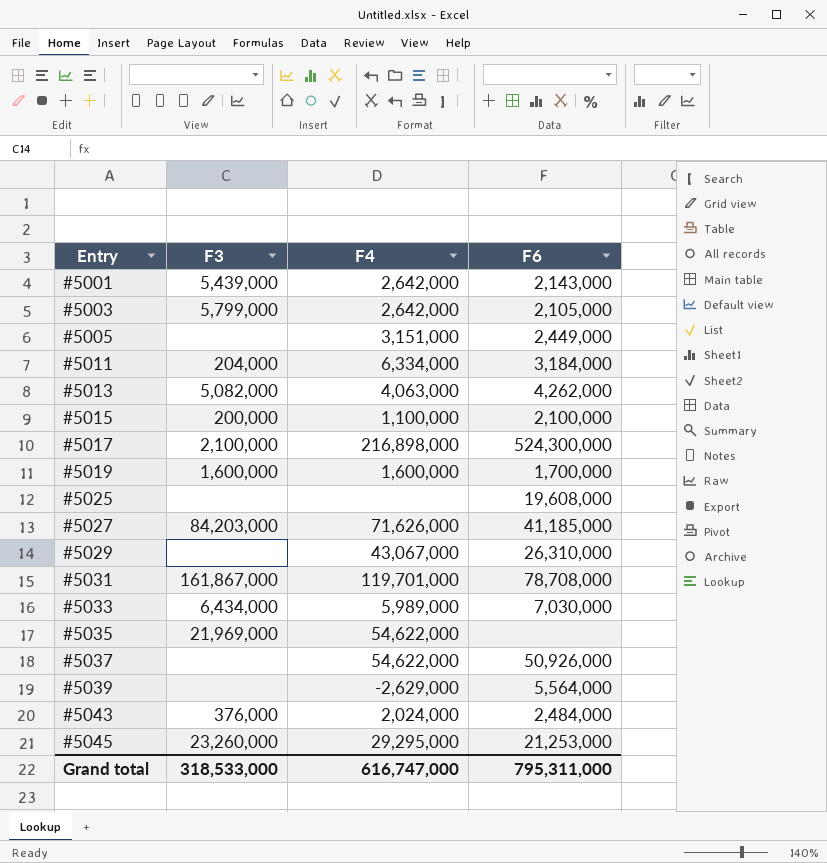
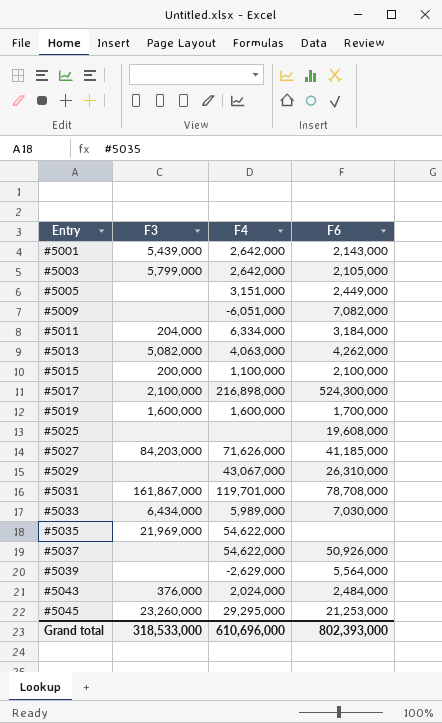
row #5009: none -> none | -6,051,000 | 7,082,000
Grand total | F4: 616,747,000 -> 610,696,000
Grand total | F6: 795,311,000 -> 802,393,000

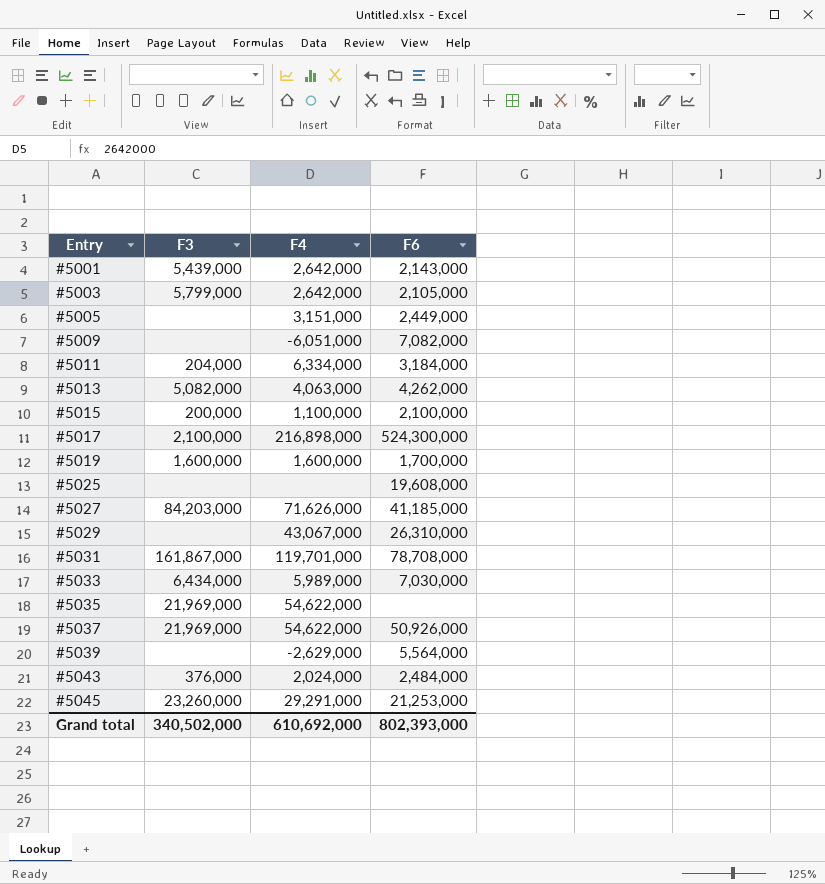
#5037 | F3: none -> 21,969,000
#5045 | F4: 29,295,000 -> 29,291,000
Grand total | F3: 318,533,000 -> 340,502,000
Grand total | F4: 610,696,000 -> 610,692,000

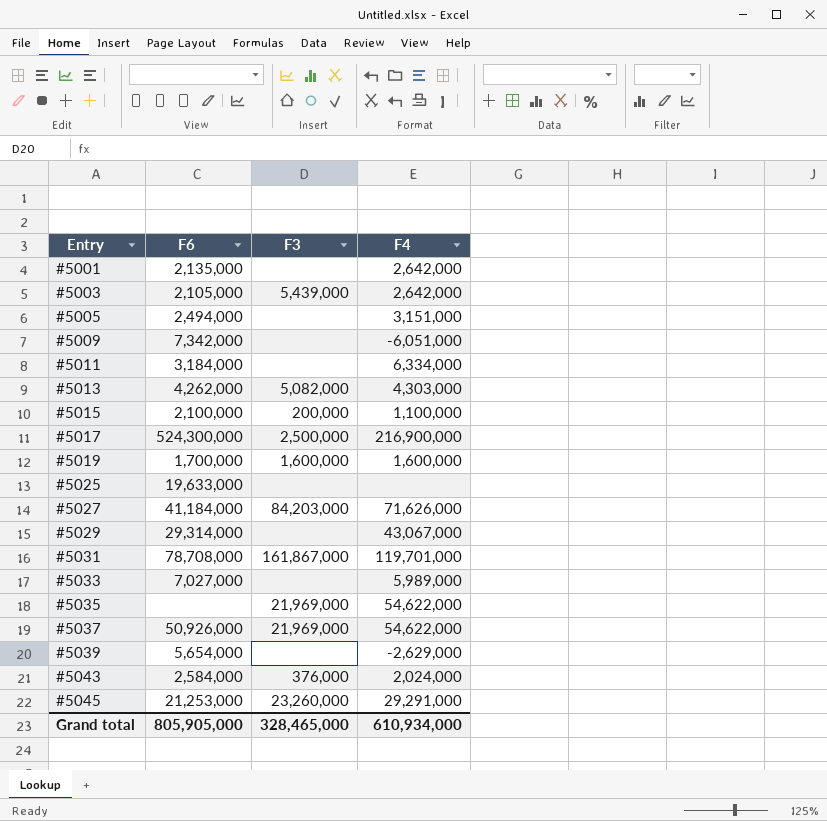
column F6 | position: 4 -> 2
#5001 | F6: 2,143,000 -> 2,135,000
#5001 | F3: 5,439,000 -> none
#5003 | F3: 5,799,000 -> 5,439,000
#5005 | F6: 2,449,000 -> 2,494,000
#5009 | F6: 7,082,000 -> 7,342,000
#5011 | F3: 204,000 -> none
#5013 | F4: 4,063,000 -> 4,303,000
#5017 | F3: 2,100,000 -> 2,500,000
#5017 | F4: 216,898,000 -> 216,900,000
#5025 | F6: 19,608,000 -> 19,633,000
#5027 | F6: 41,185,000 -> 41,184,000
#5029 | F6: 26,310,000 -> 29,314,000
#5033 | F6: 7,030,000 -> 7,027,000
#5033 | F3: 6,434,000 -> none
#5039 | F6: 5,564,000 -> 5,654,000
#5043 | F6: 2,484,000 -> 2,584,000
Grand total | F6: 802,393,000 -> 805,905,000
Grand total | F3: 340,502,000 -> 328,465,000
Grand total | F4: 610,692,000 -> 610,934,000

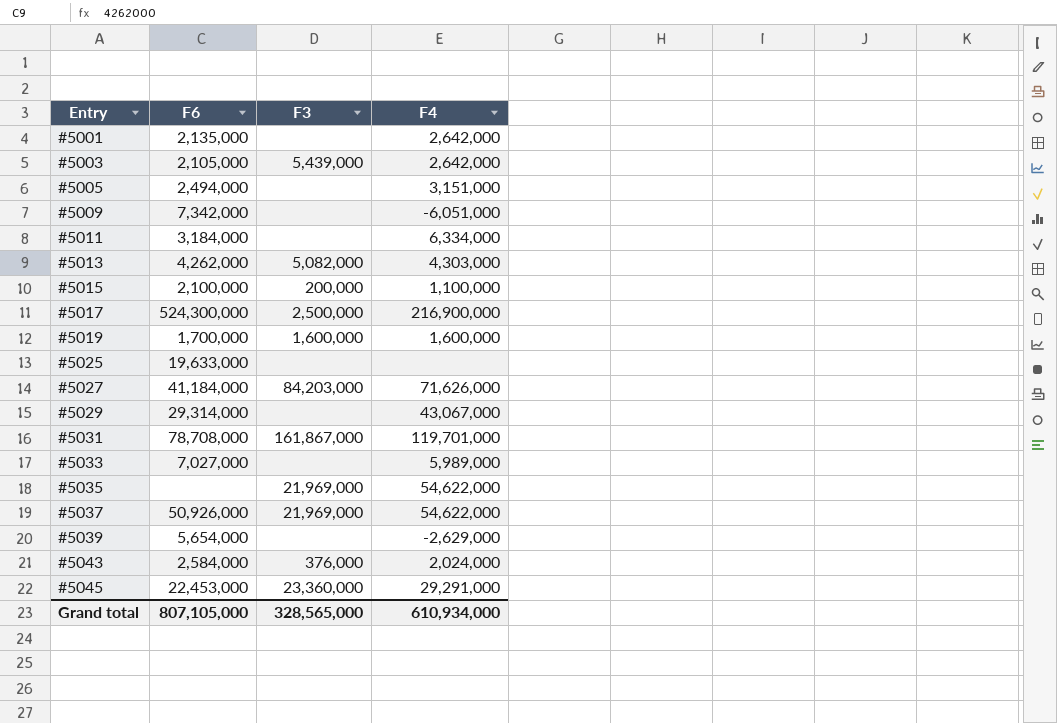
#5045 | F6: 21,253,000 -> 22,453,000
#5045 | F3: 23,260,000 -> 23,360,000
Grand total | F6: 805,905,000 -> 807,105,000
Grand total | F3: 328,465,000 -> 328,565,000

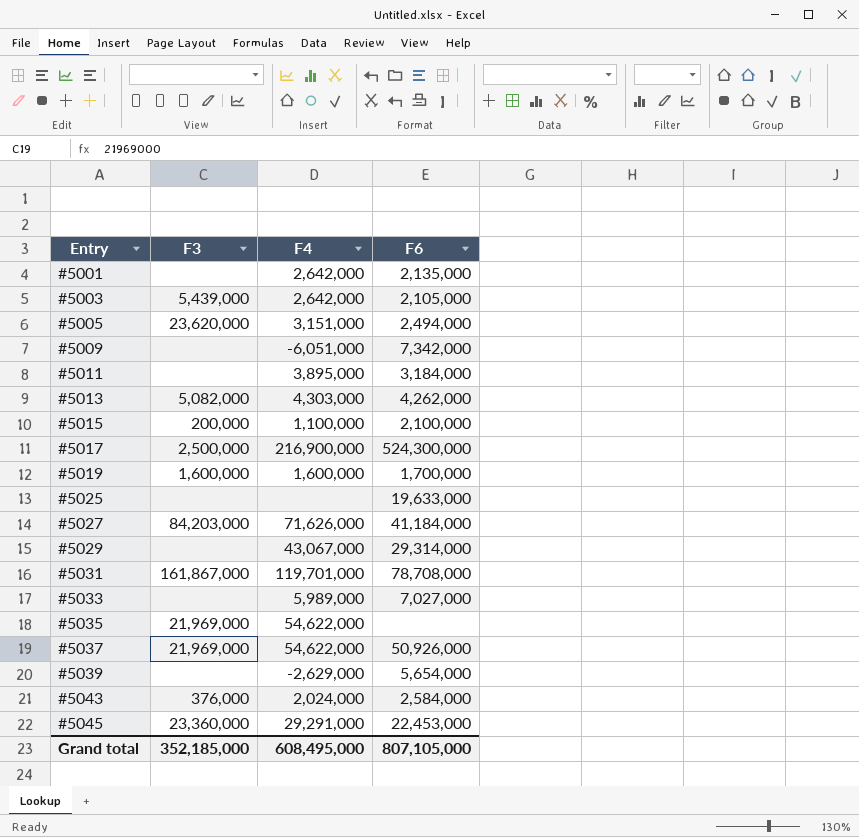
column F6 | position: 2 -> 4
#5005 | F3: none -> 23,620,000
#5011 | F4: 6,334,000 -> 3,895,000
Grand total | F3: 328,565,000 -> 352,185,000
Grand total | F4: 610,934,000 -> 608,495,000

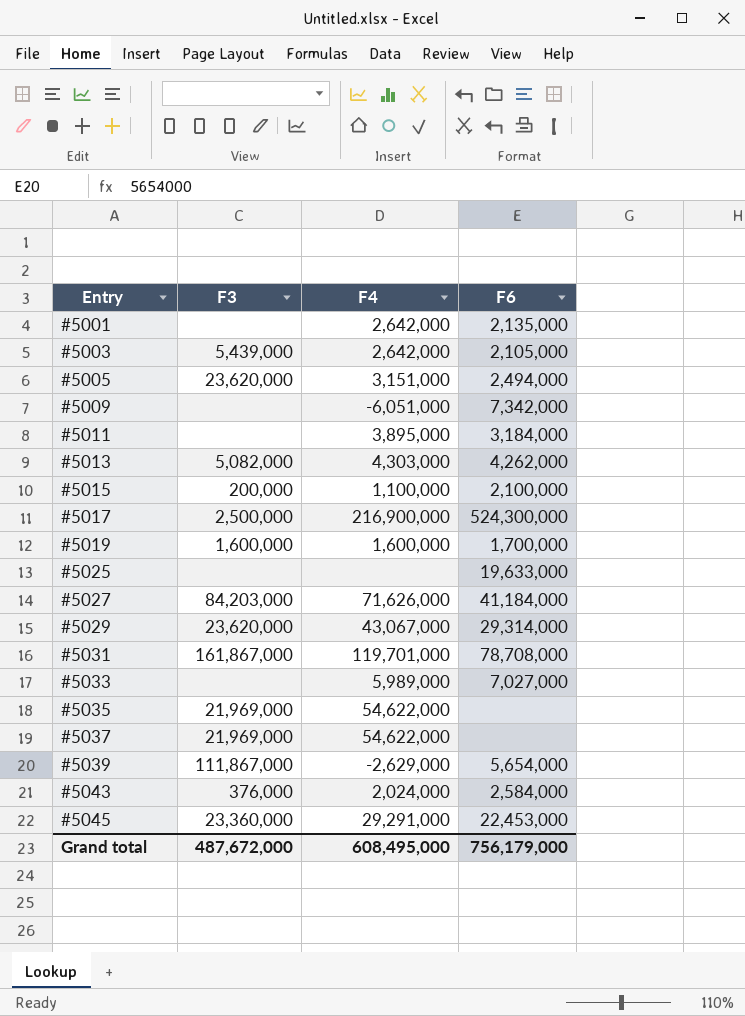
#5029 | F3: none -> 23,620,000
#5037 | F6: 50,926,000 -> none
#5039 | F3: none -> 111,867,000
Grand total | F3: 352,185,000 -> 487,672,000
Grand total | F6: 807,105,000 -> 756,179,000

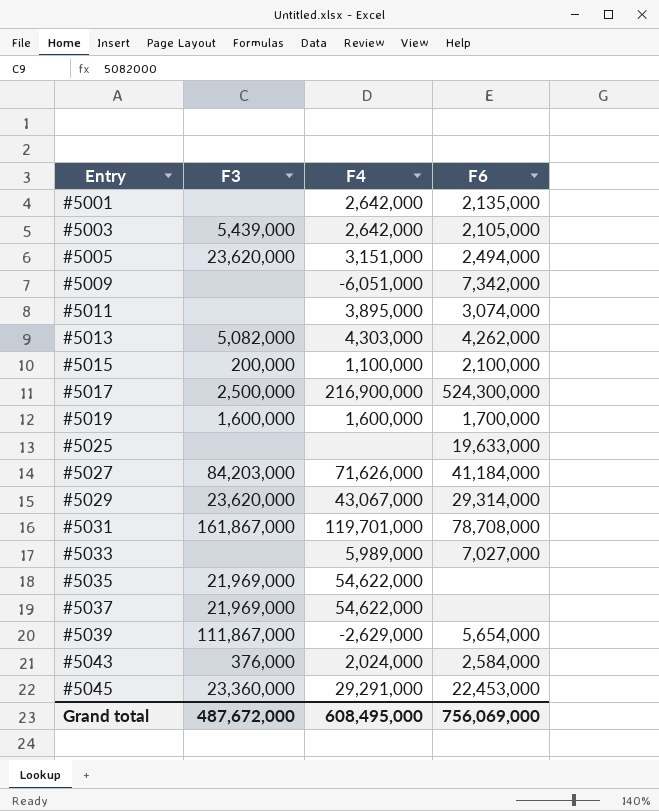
#5011 | F6: 3,184,000 -> 3,074,000
Grand total | F6: 756,179,000 -> 756,069,000

